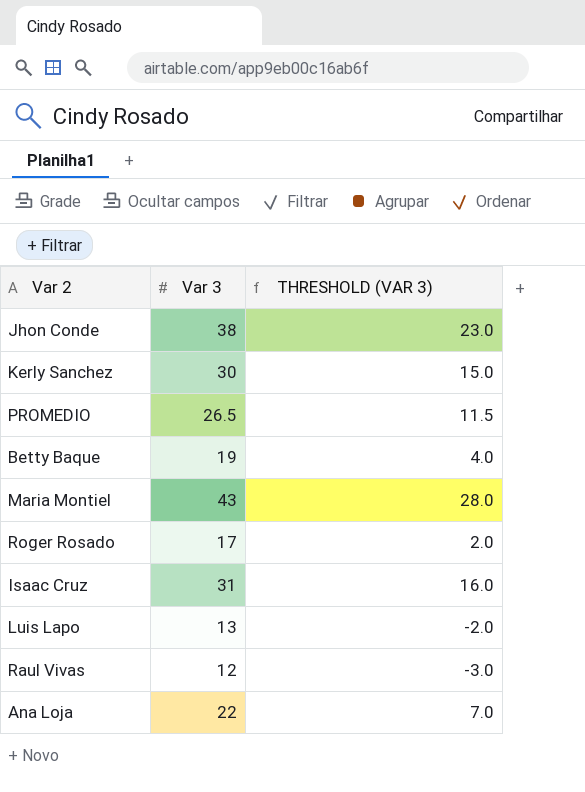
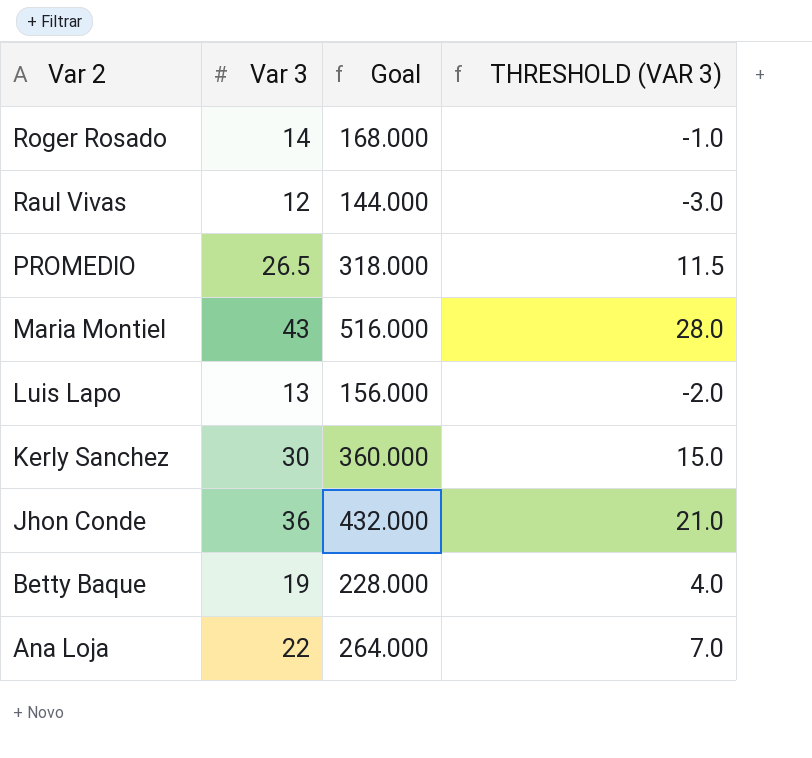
row order: none -> Var 2 descending
column Goal | formula: none -> [Var 3] * 12
row Isaac Cruz: 31 | 16.0 -> none
Roger Rosado | Var 3: 17 -> 14
Roger Rosado | THRESHOLD (VAR 3): 2.0 -> -1.0
Jhon Conde | Var 3: 38 -> 36
Jhon Conde | THRESHOLD (VAR 3): 23.0 -> 21.0

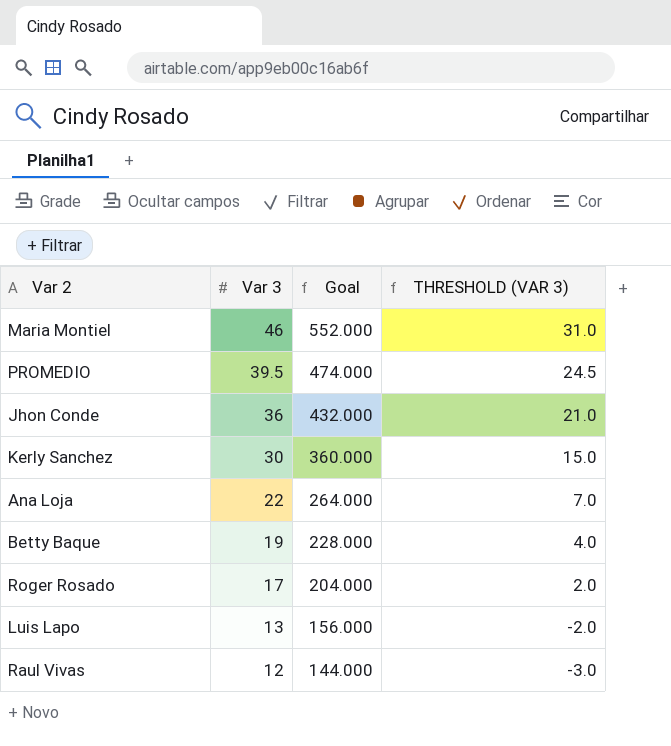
row order: Var 2 descending -> Var 3 descending
Maria Montiel | Var 3: 43 -> 46
Maria Montiel | Goal: 516.000 -> 552.000
Maria Montiel | THRESHOLD (VAR 3): 28.0 -> 31.0
PROMEDIO | Var 3: 26.5 -> 39.5
PROMEDIO | Goal: 318.000 -> 474.000
PROMEDIO | THRESHOLD (VAR 3): 11.5 -> 24.5
Roger Rosado | Var 3: 14 -> 17
Roger Rosado | Goal: 168.000 -> 204.000
Roger Rosado | THRESHOLD (VAR 3): -1.0 -> 2.0

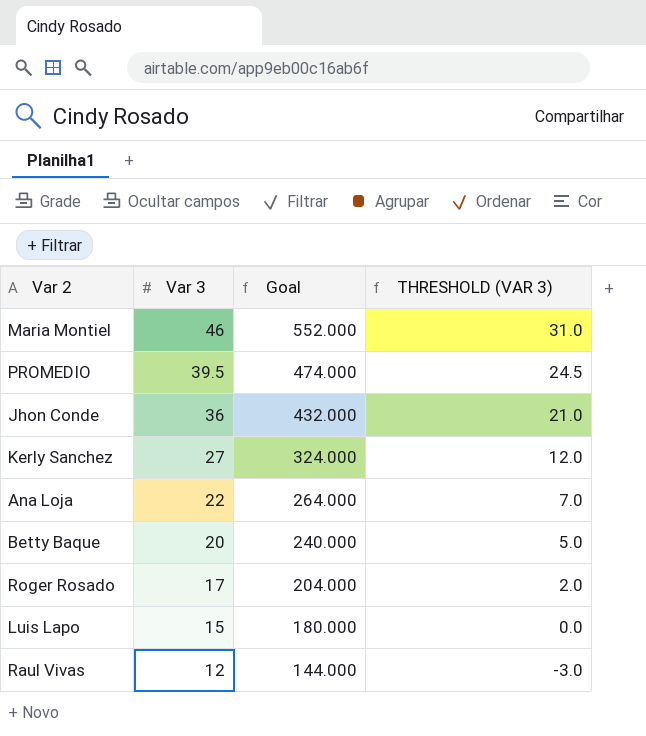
Kerly Sanchez | Var 3: 30 -> 27
Kerly Sanchez | Goal: 360.000 -> 324.000
Kerly Sanchez | THRESHOLD (VAR 3): 15.0 -> 12.0
Betty Baque | Var 3: 19 -> 20
Betty Baque | Goal: 228.000 -> 240.000
Betty Baque | THRESHOLD (VAR 3): 4.0 -> 5.0
Luis Lapo | Var 3: 13 -> 15
Luis Lapo | Goal: 156.000 -> 180.000
Luis Lapo | THRESHOLD (VAR 3): -2.0 -> 0.0

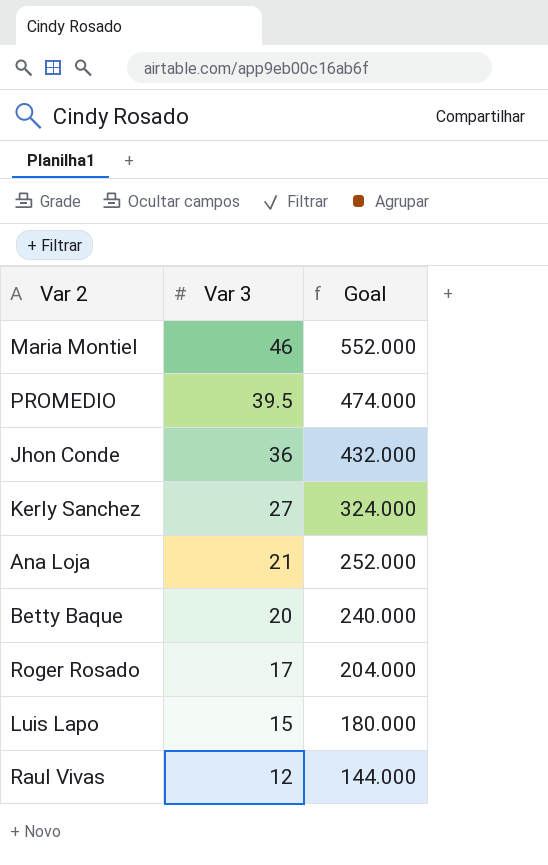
column THRESHOLD (VAR 3) | formula: [Var 3] - 15 -> none
Ana Loja | Var 3: 22 -> 21
Ana Loja | Goal: 264.000 -> 252.000

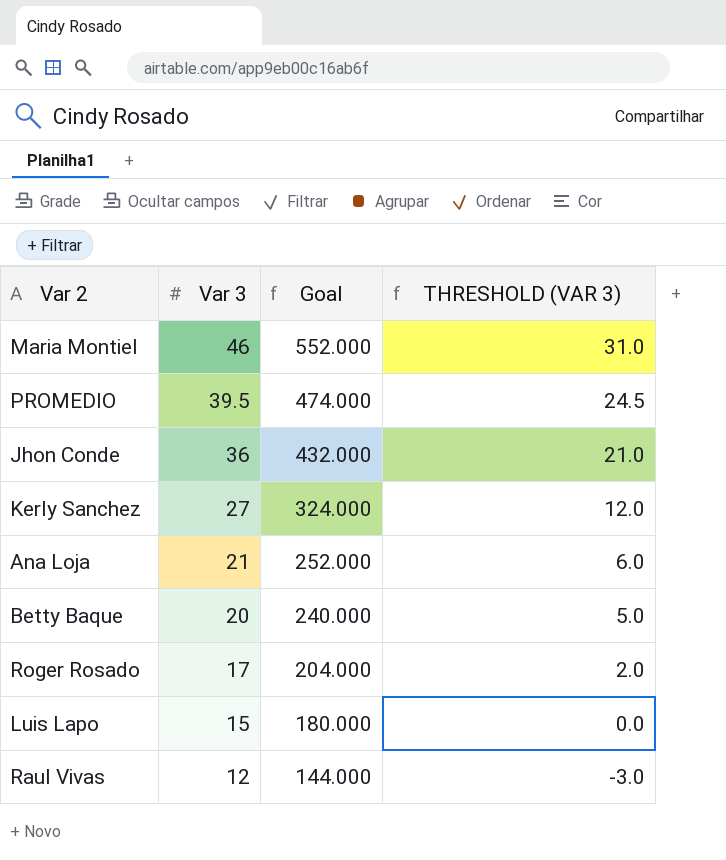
column THRESHOLD (VAR 3) | formula: none -> [Var 3] - 15

